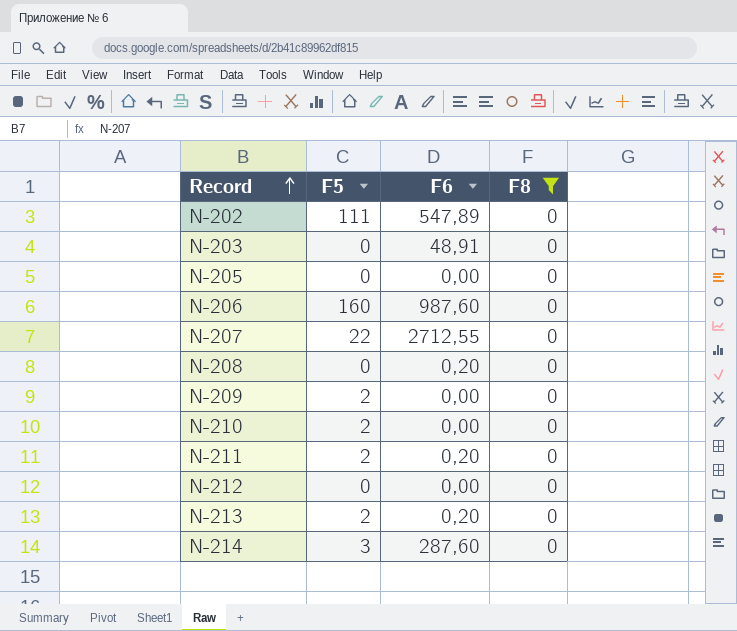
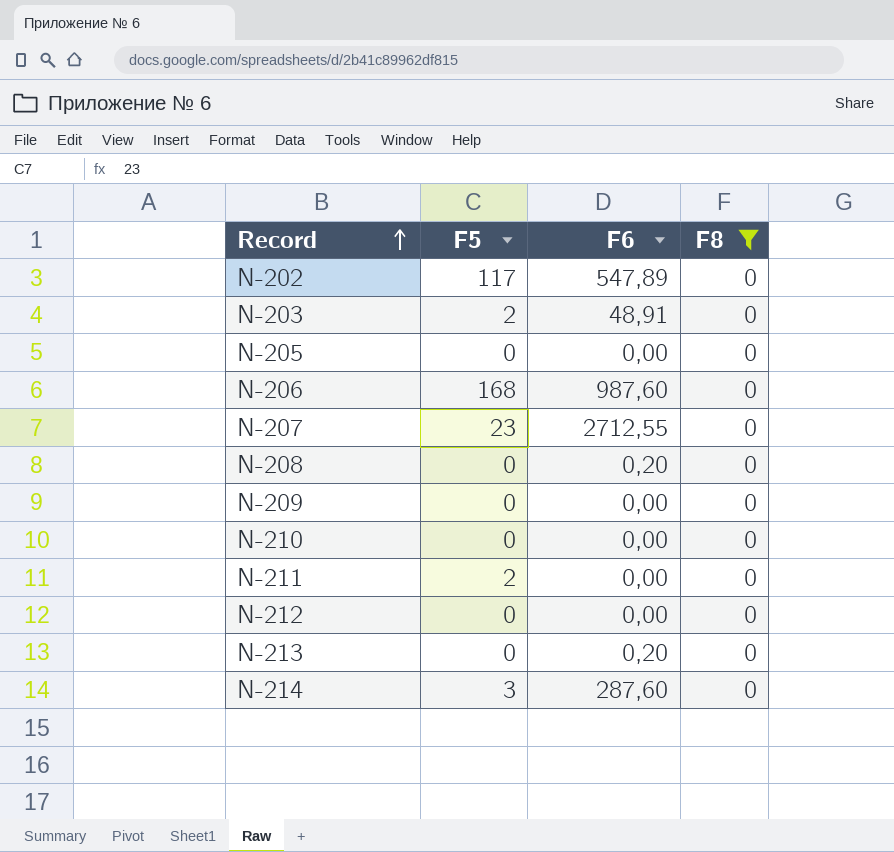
N-202 | F5: 111 -> 117
N-203 | F5: 0 -> 2
N-206 | F5: 160 -> 168
N-207 | F5: 22 -> 23
N-209 | F5: 2 -> 0
N-210 | F5: 2 -> 0
N-211 | F6: 0,20 -> 0,00
N-213 | F5: 2 -> 0

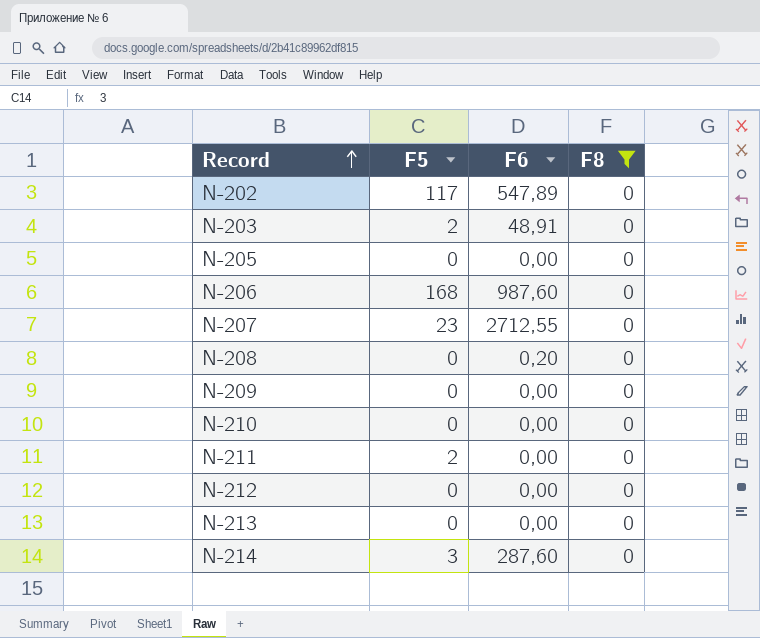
N-213 | F6: 0,20 -> 0,00

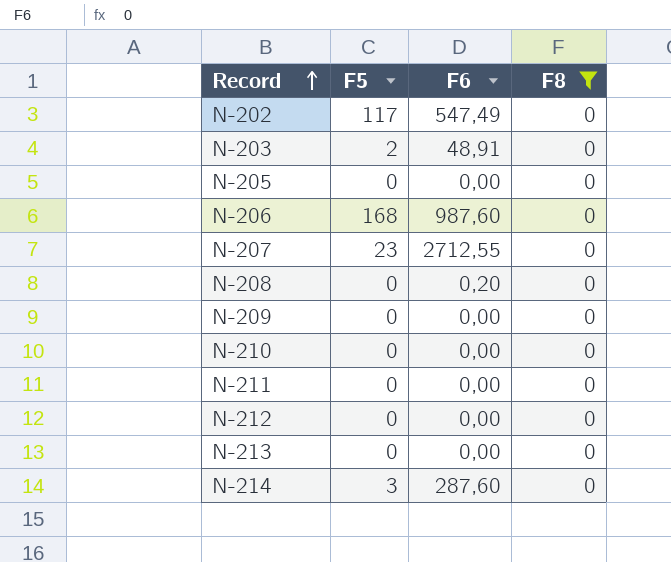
N-202 | F6: 547,89 -> 547,49
N-211 | F5: 2 -> 0

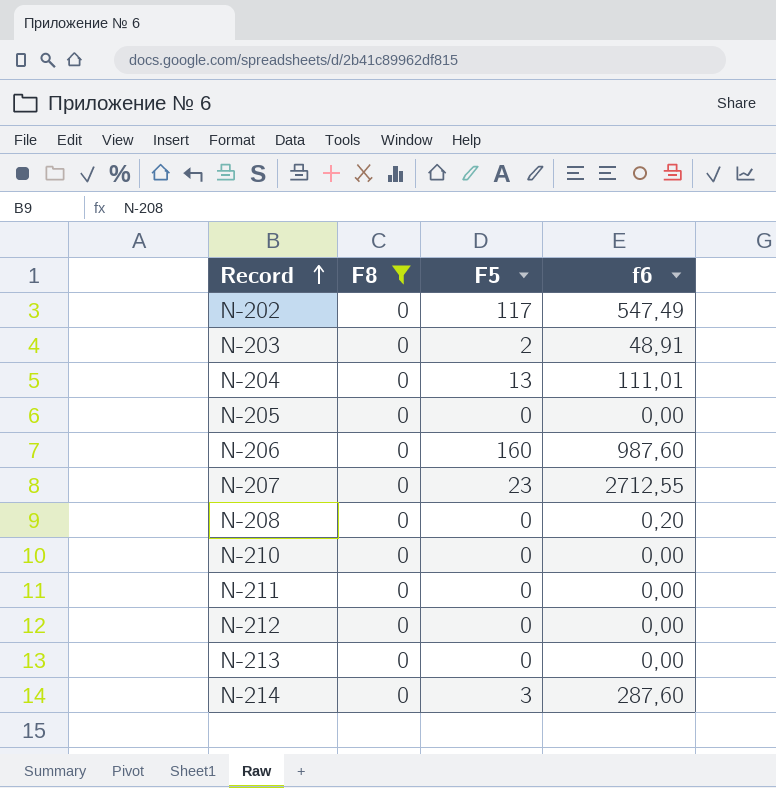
column F8 | position: 4 -> 2
column name: F6 -> f6
row N-209: 0 | 0,00 | 0 -> none
row N-204: none -> 0 | 13 | 111,01
N-206 | F5: 168 -> 160

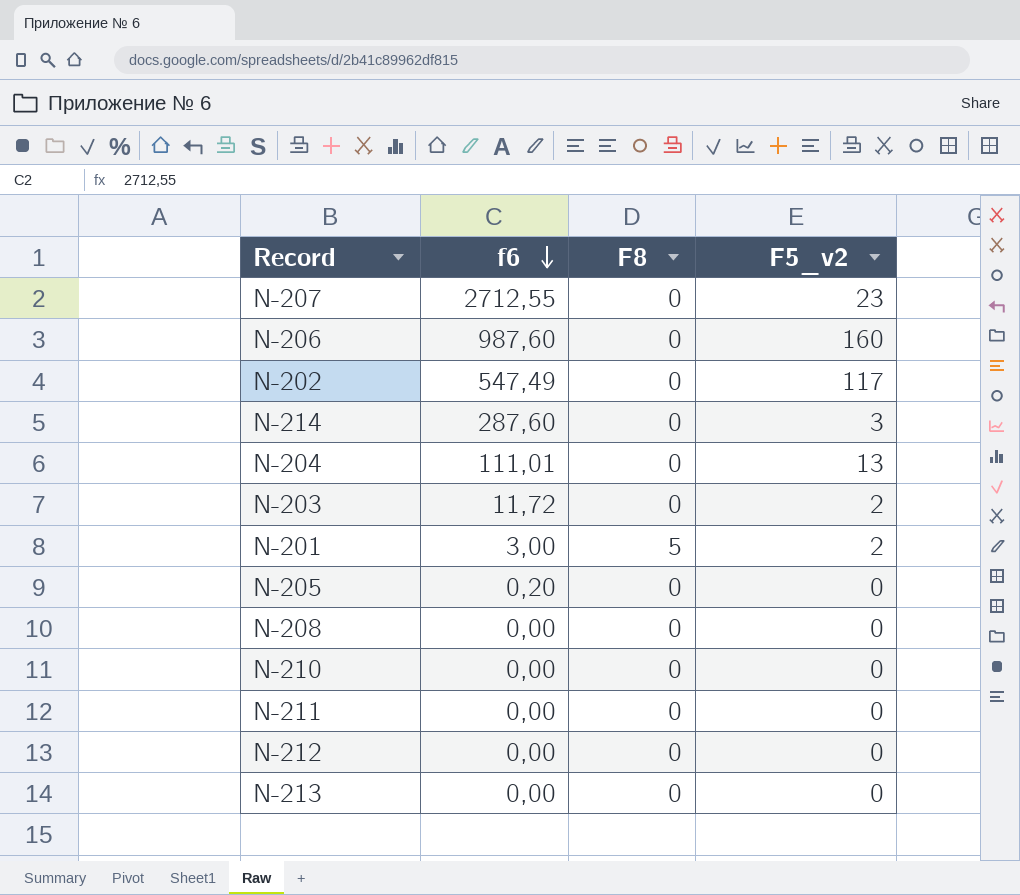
filter: F8 = 0 -> none
row order: Record ascending -> f6 descending
column f6 | position: 4 -> 2
column name: F5 -> F5_v2
N-203 | f6: 48,91 -> 11,72
N-205 | f6: 0,00 -> 0,20
N-208 | f6: 0,20 -> 0,00

